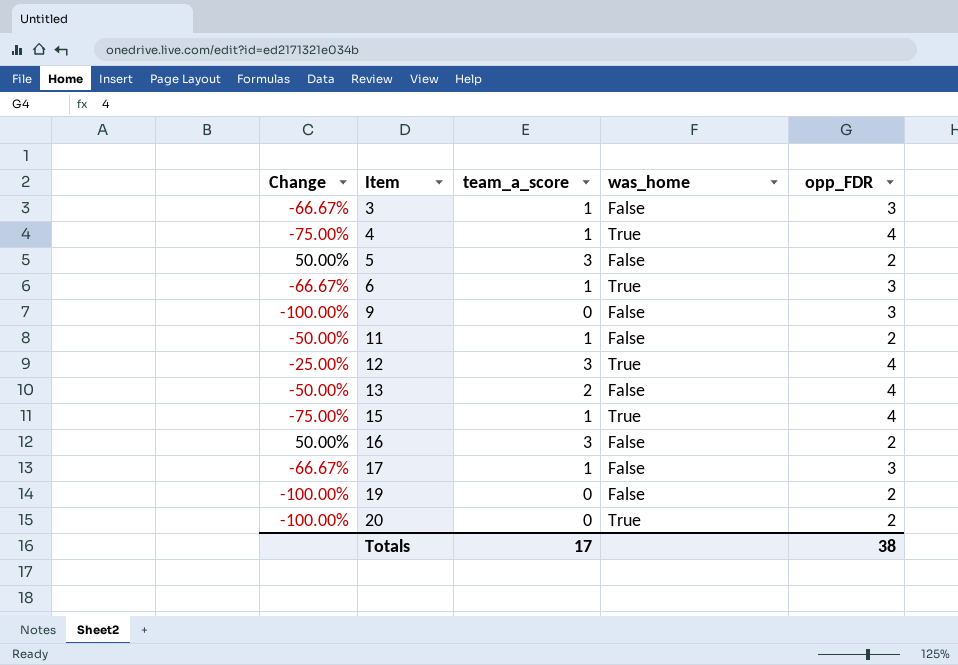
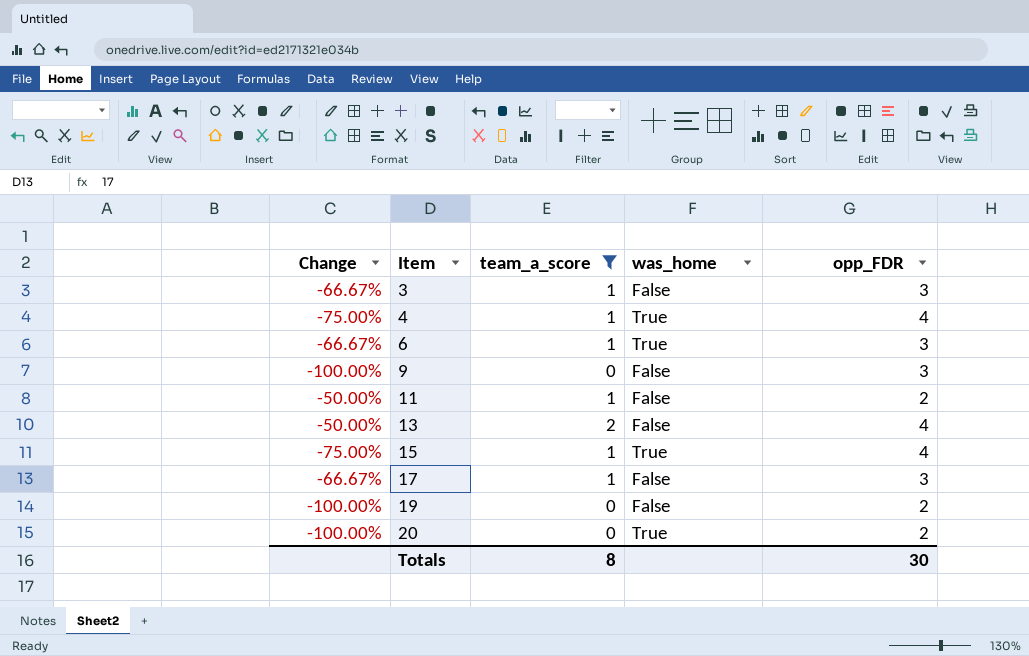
filter: none -> team_a_score != 3
Totals | team_a_score: 17 -> 8
Totals | opp_FDR: 38 -> 30

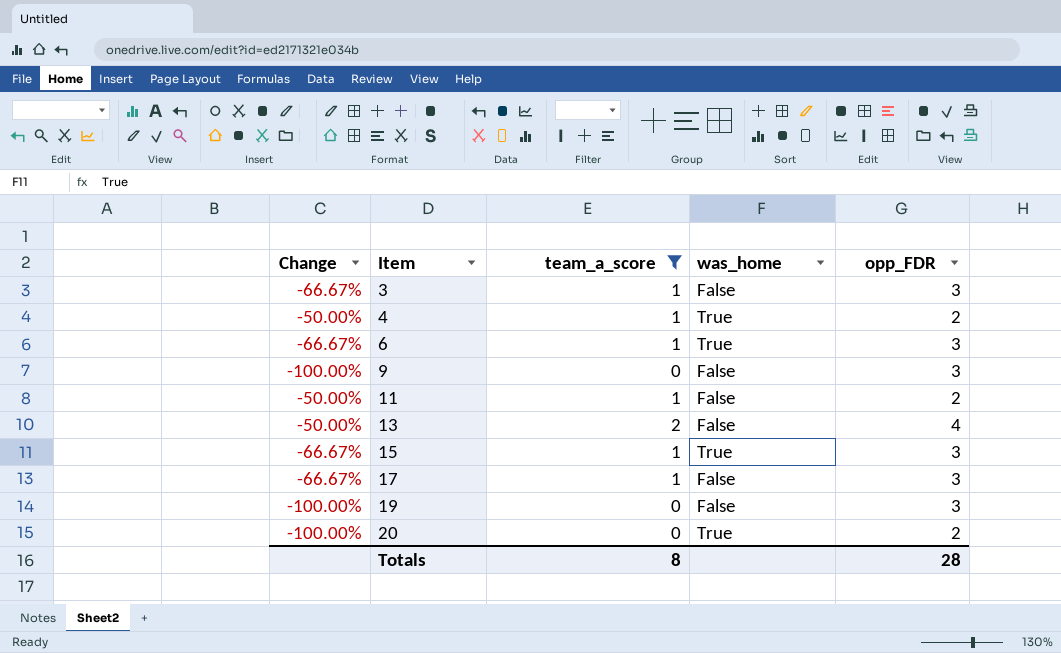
4 | Change: -75.00% -> -50.00%
4 | opp_FDR: 4 -> 2
15 | Change: -75.00% -> -66.67%
15 | opp_FDR: 4 -> 3
19 | opp_FDR: 2 -> 3
Totals | opp_FDR: 30 -> 28

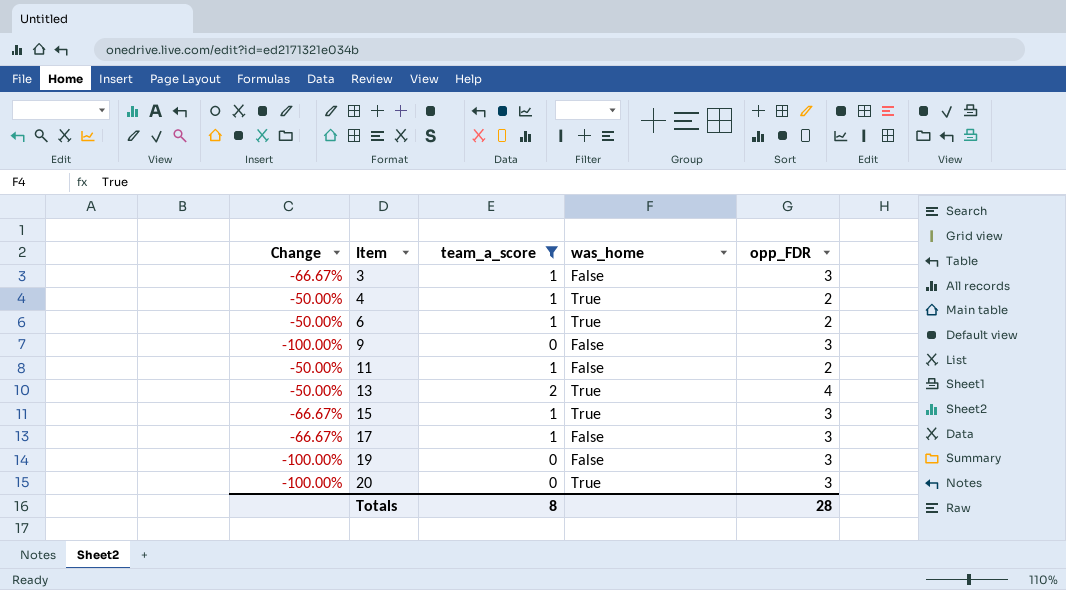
6 | Change: -66.67% -> -50.00%
6 | opp_FDR: 3 -> 2
13 | was_home: False -> True
20 | opp_FDR: 2 -> 3

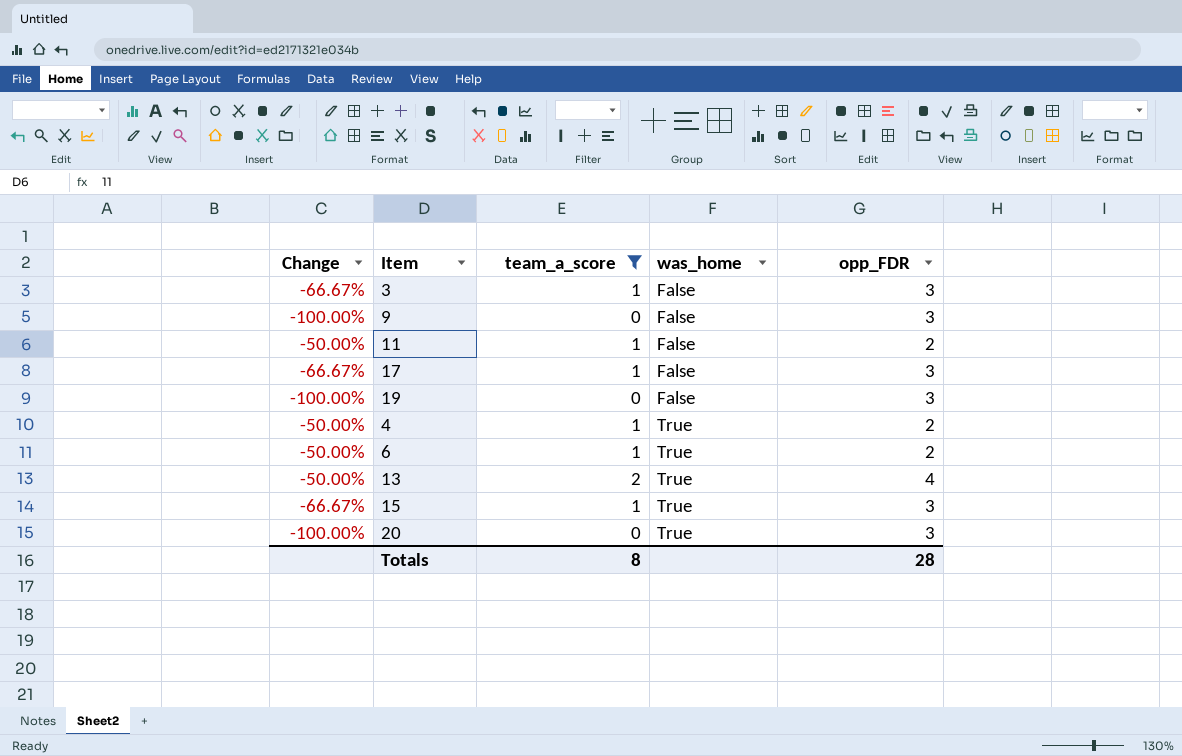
row order: Item ascending -> was_home ascending

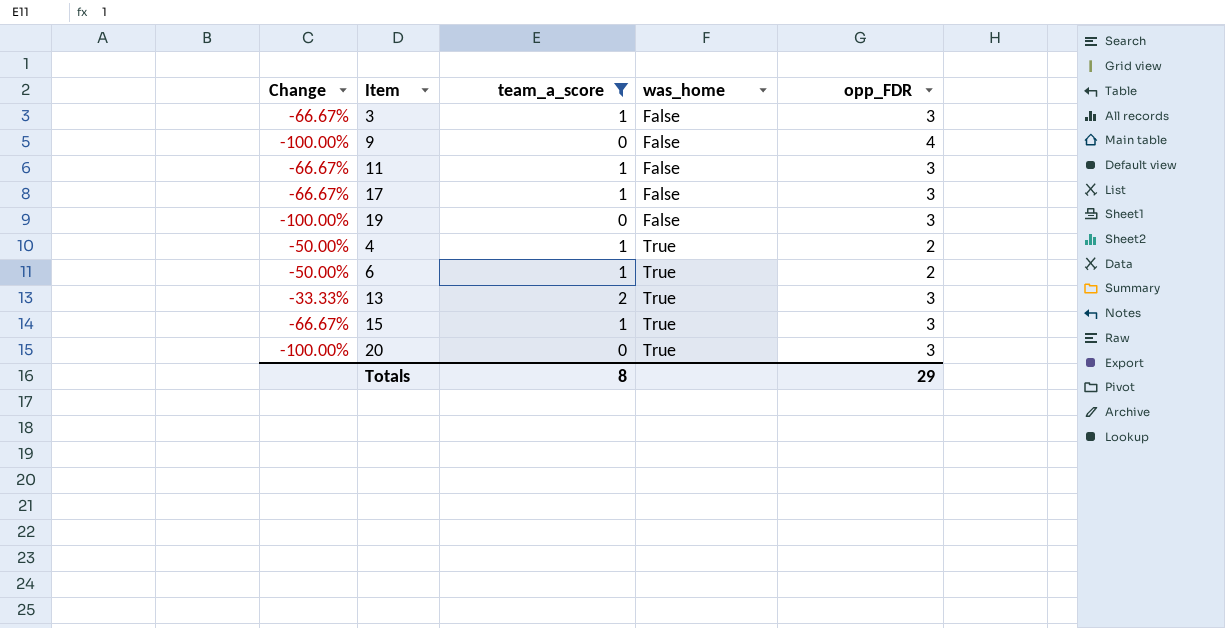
9 | opp_FDR: 3 -> 4
11 | Change: -50.00% -> -66.67%
11 | opp_FDR: 2 -> 3
13 | Change: -50.00% -> -33.33%
13 | opp_FDR: 4 -> 3
Totals | opp_FDR: 28 -> 29

